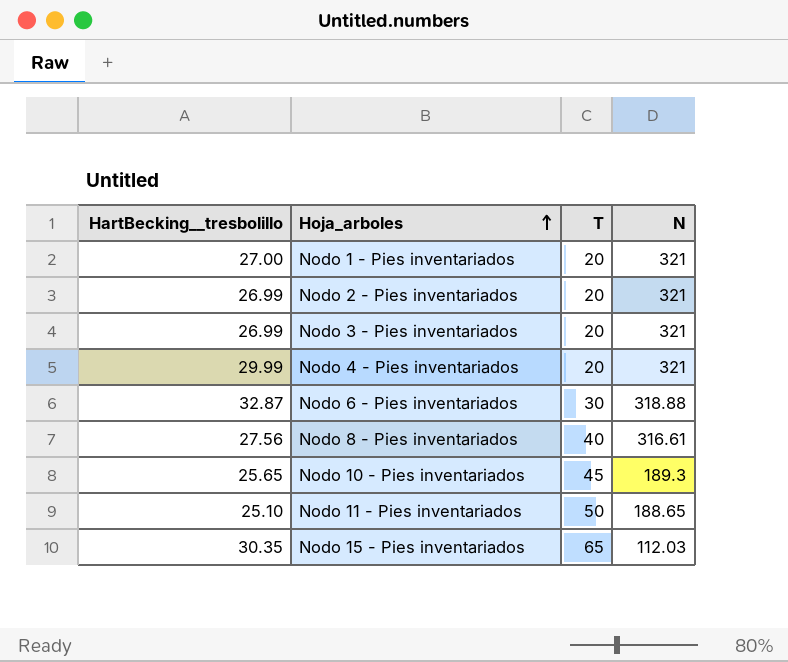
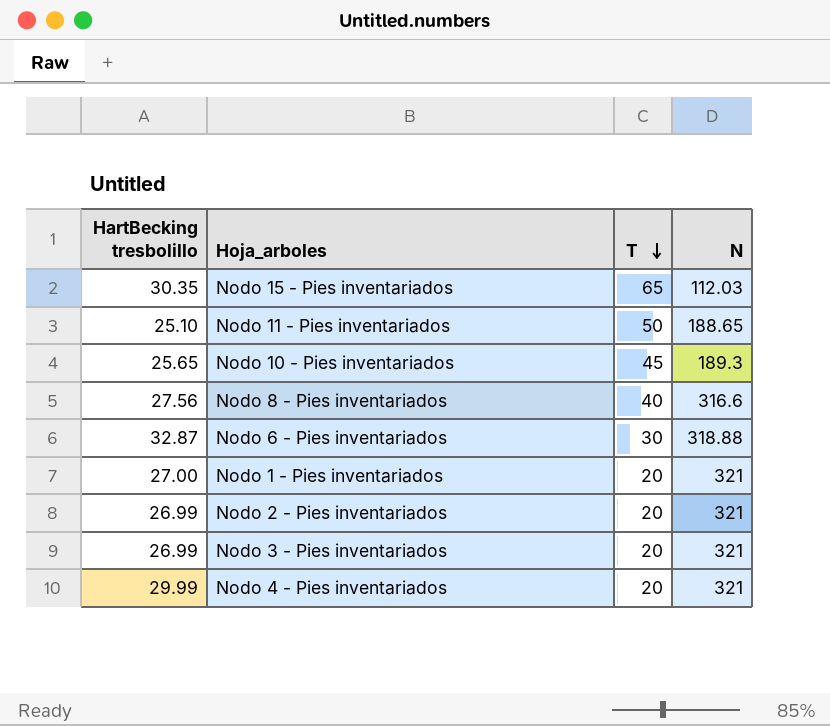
row order: Hoja_arboles ascending -> T descending
column name: HartBecking__tresbolillo -> HartBecking tresbolillo
Nodo 8 - Pies inventariados | N: 316.61 -> 316.6

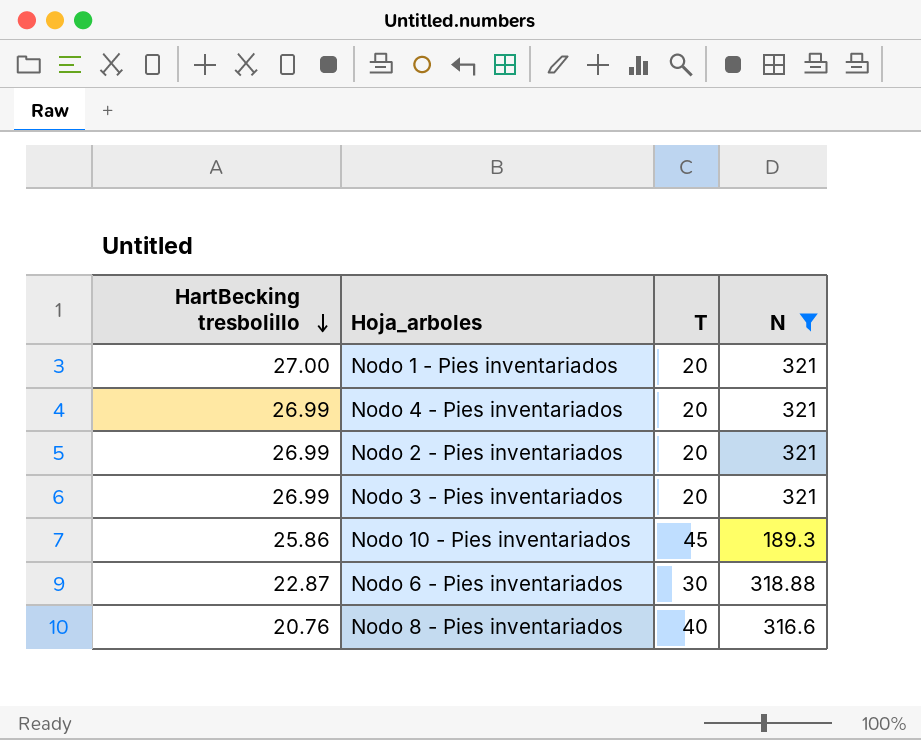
filter: none -> N >= 189.3
row order: T descending -> HartBecking tresbolillo descending
Nodo 4 - Pies inventariados | HartBecking tresbolillo: 29.99 -> 26.99
Nodo 10 - Pies inventariados | HartBecking tresbolillo: 25.65 -> 25.86
Nodo 6 - Pies inventariados | HartBecking tresbolillo: 32.87 -> 22.87
Nodo 8 - Pies inventariados | HartBecking tresbolillo: 27.56 -> 20.76

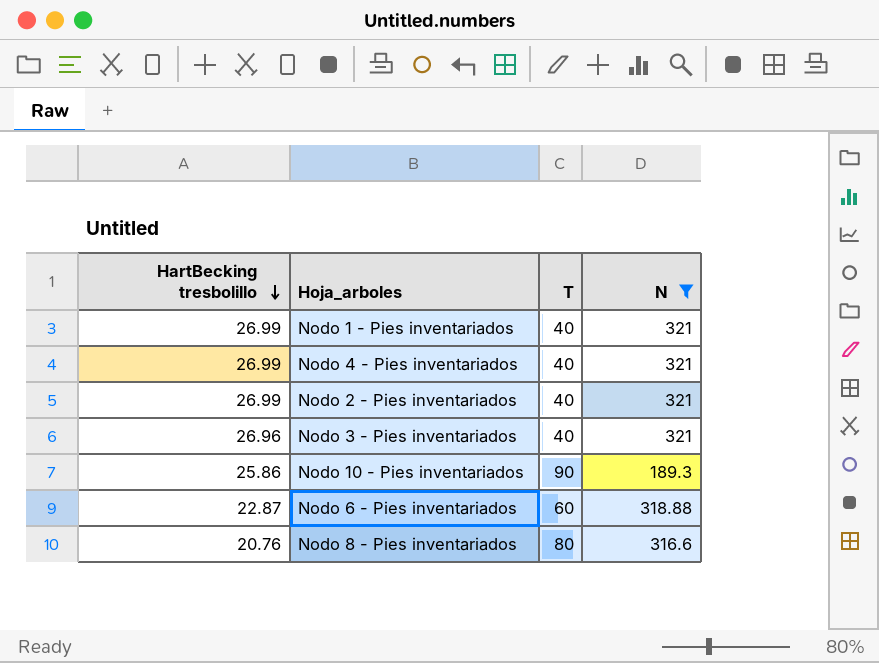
Nodo 1 - Pies inventariados | HartBecking tresbolillo: 27.00 -> 26.99
Nodo 1 - Pies inventariados | T: 20 -> 40
Nodo 4 - Pies inventariados | T: 20 -> 40
Nodo 2 - Pies inventariados | T: 20 -> 40
Nodo 3 - Pies inventariados | HartBecking tresbolillo: 26.99 -> 26.96
Nodo 3 - Pies inventariados | T: 20 -> 40
Nodo 10 - Pies inventariados | T: 45 -> 90
Nodo 6 - Pies inventariados | T: 30 -> 60
Nodo 8 - Pies inventariados | T: 40 -> 80

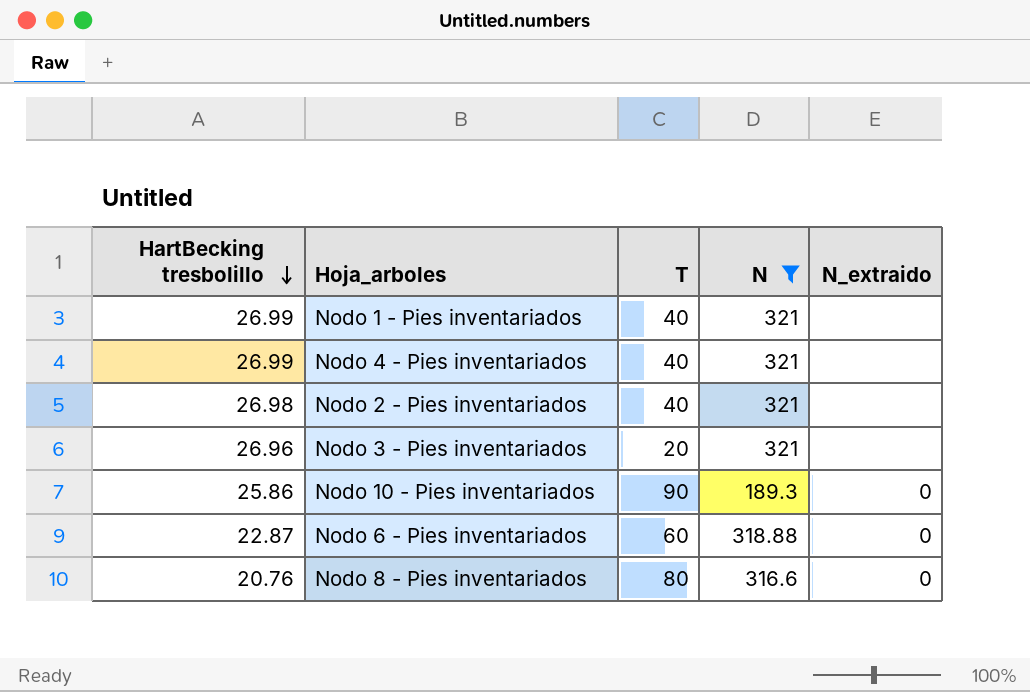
column N_extraido | position: none -> 5
Nodo 2 - Pies inventariados | HartBecking tresbolillo: 26.99 -> 26.98
Nodo 3 - Pies inventariados | T: 40 -> 20

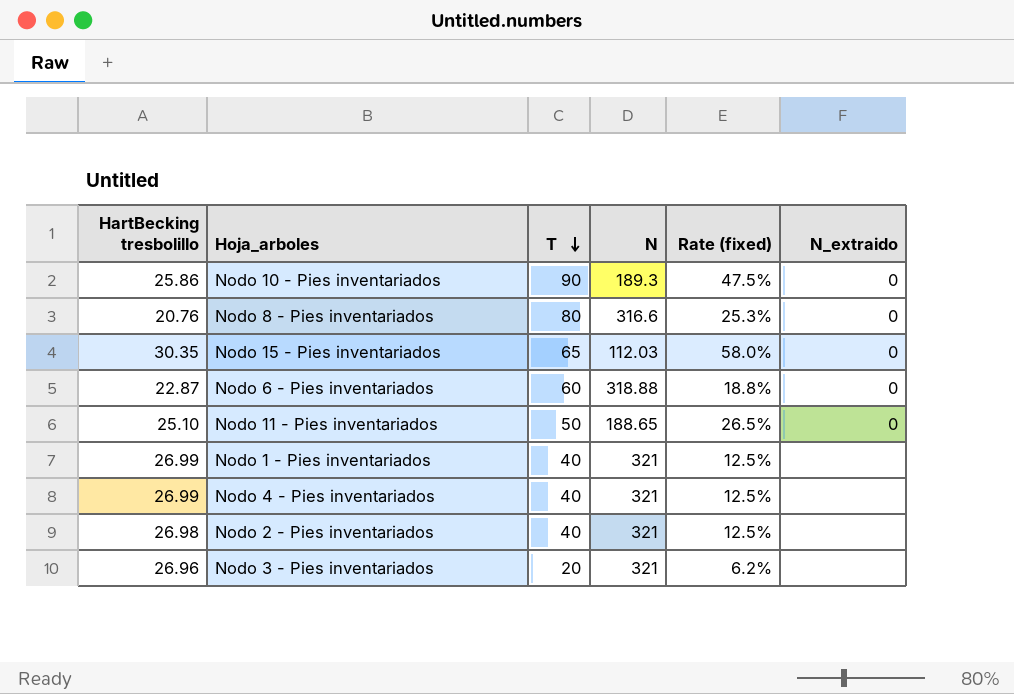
filter: N >= 189.3 -> none
row order: HartBecking tresbolillo descending -> T descending
column Rate (fixed) | formula: none -> [T] / [N]

